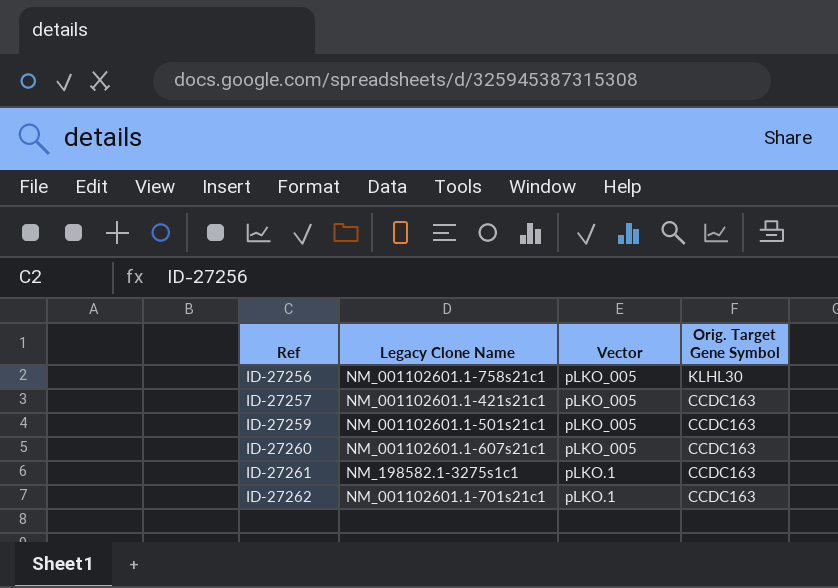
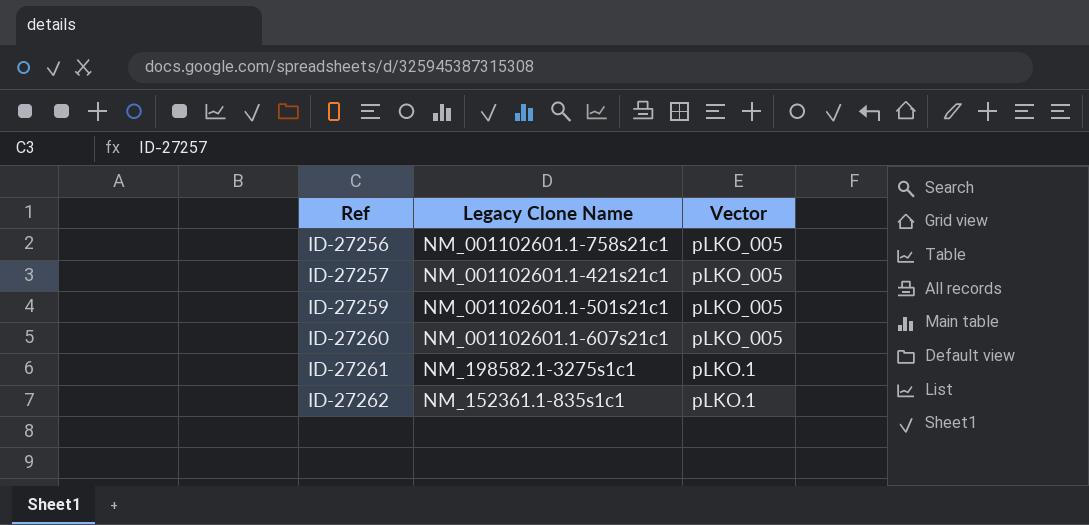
column Orig. Target Gene Symbol | position: 4 -> none
ID-27262 | Legacy Clone Name: NM_001102601.1-701s21c1 -> NM_152361.1-835s1c1

